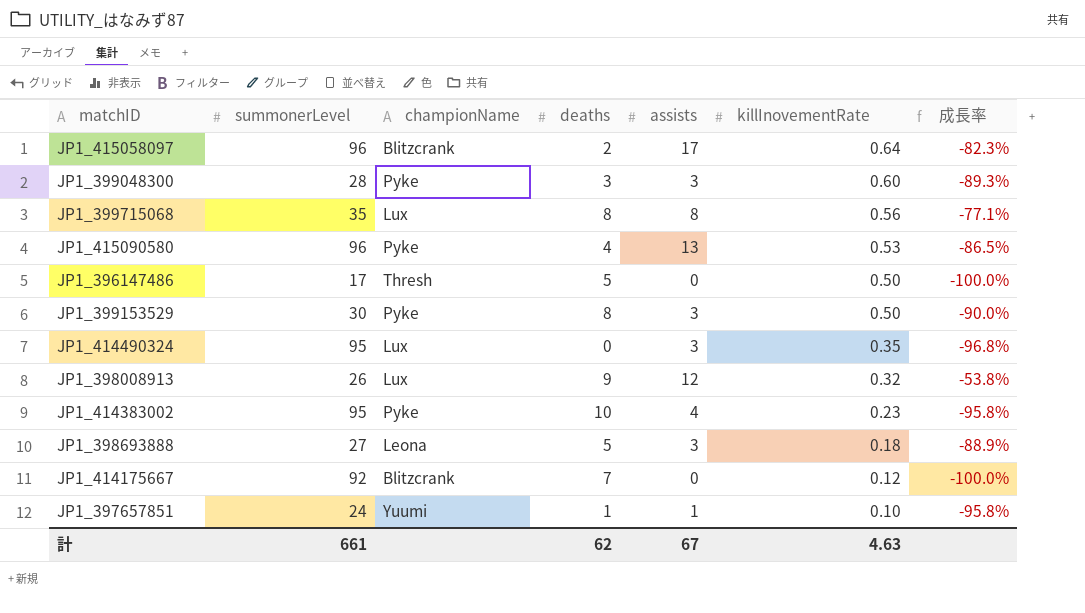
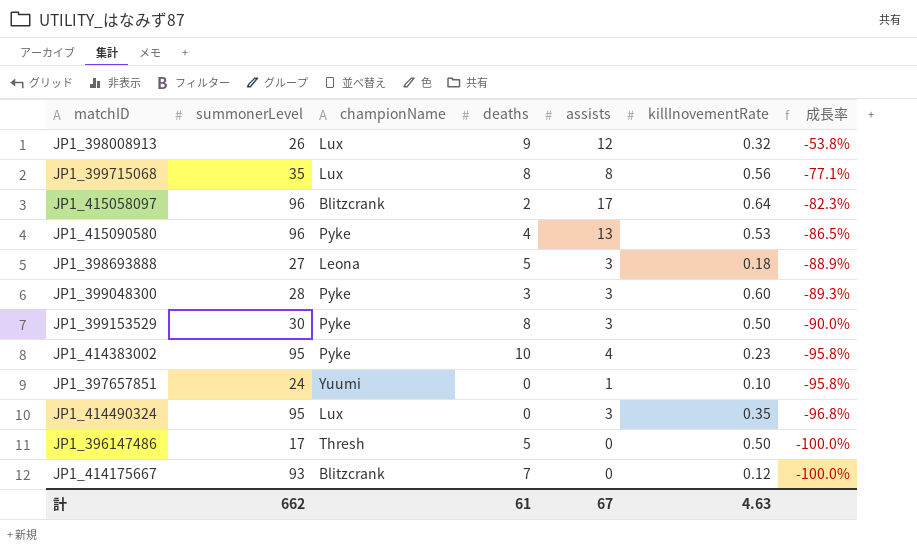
row order: killInovementRate descending -> 成長率 descending
JP1_397657851 | deaths: 1 -> 0
JP1_414175667 | summonerLevel: 92 -> 93
計 | summonerLevel: 661 -> 662
計 | deaths: 62 -> 61

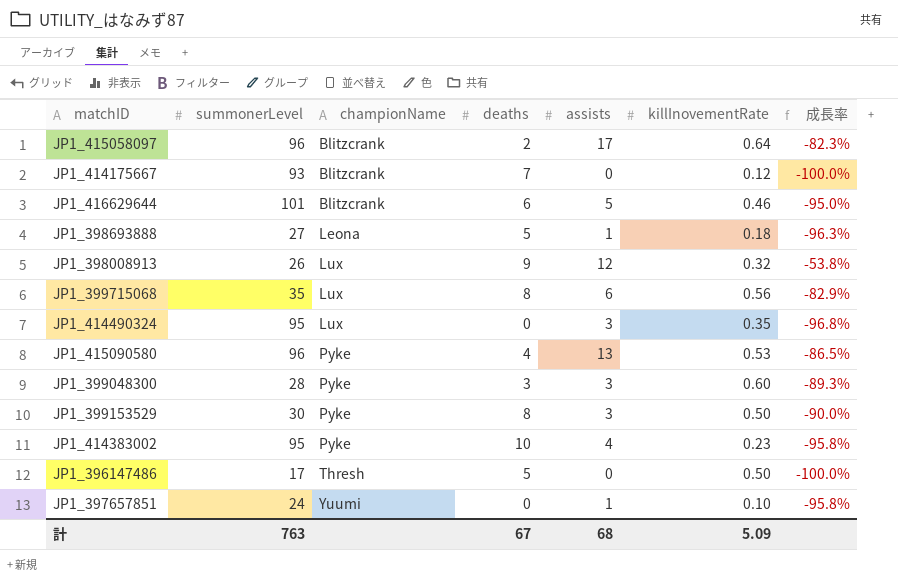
row order: 成長率 descending -> championName ascending
row JP1_416629644: none -> 101 | Blitzcrank | 6 | 5 | 0.46 | -95.0%
JP1_398693888 | assists: 3 -> 1
JP1_398693888 | 成長率: -88.9% -> -96.3%
JP1_399715068 | assists: 8 -> 6
JP1_399715068 | 成長率: -77.1% -> -82.9%
計 | summonerLevel: 662 -> 763
計 | deaths: 61 -> 67
計 | assists: 67 -> 68
計 | killInovementRate: 4.63 -> 5.09

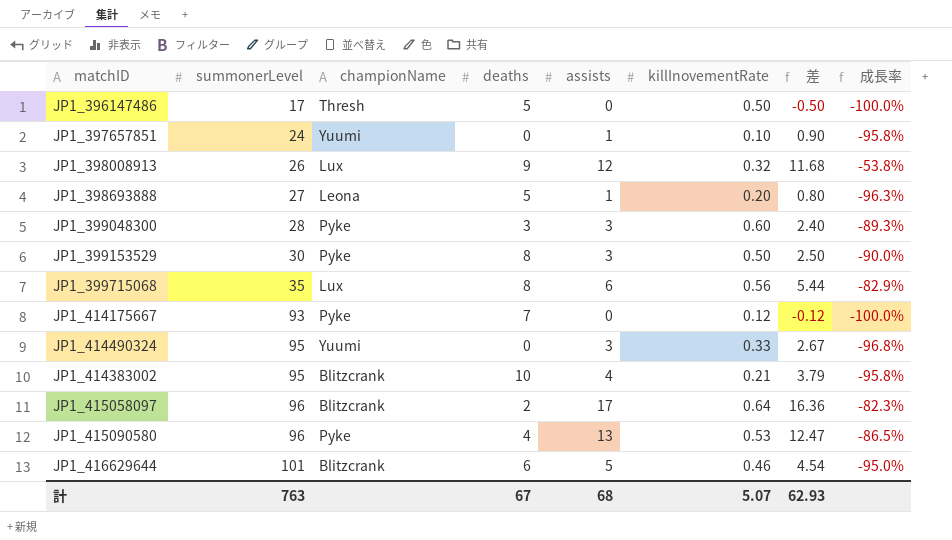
row order: championName ascending -> summonerLevel ascending
column 差 | formula: none -> [assists] - [killInovementRate]
JP1_398693888 | killInovementRate: 0.18 -> 0.20
JP1_414175667 | championName: Blitzcrank -> Pyke
JP1_414490324 | championName: Lux -> Yuumi
JP1_414490324 | killInovementRate: 0.35 -> 0.33
JP1_414383002 | championName: Pyke -> Blitzcrank
JP1_414383002 | killInovementRate: 0.23 -> 0.21
計 | killInovementRate: 5.09 -> 5.07

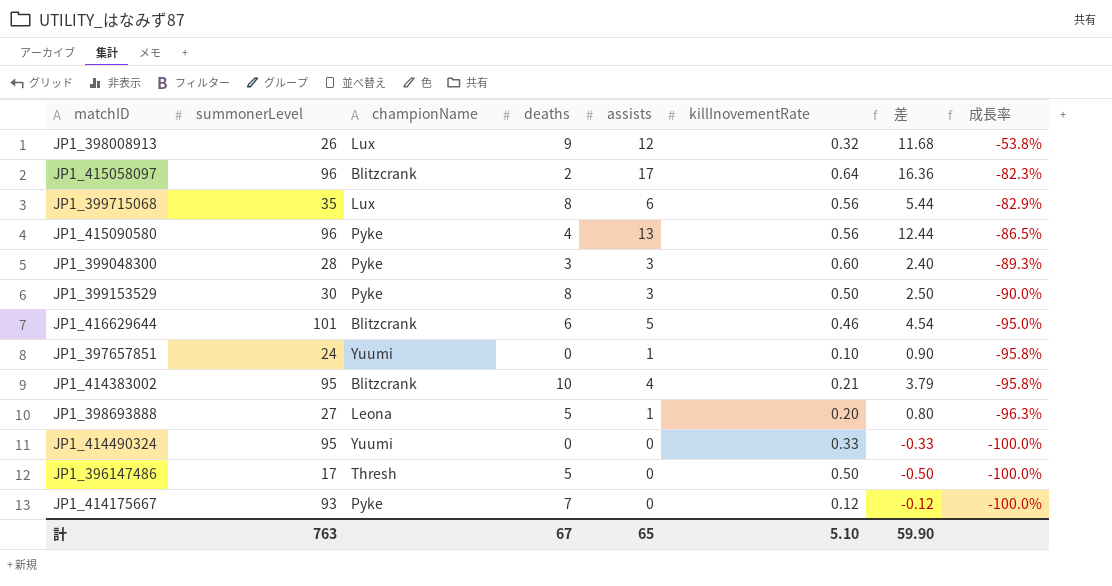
row order: summonerLevel ascending -> 成長率 descending
JP1_415090580 | killInovementRate: 0.53 -> 0.56
JP1_415090580 | 差: 12.47 -> 12.44
JP1_414490324 | assists: 3 -> 0
JP1_414490324 | 差: 2.67 -> -0.33
JP1_414490324 | 成長率: -96.8% -> -100.0%
計 | assists: 68 -> 65
計 | killInovementRate: 5.07 -> 5.10
計 | 差: 62.93 -> 59.90

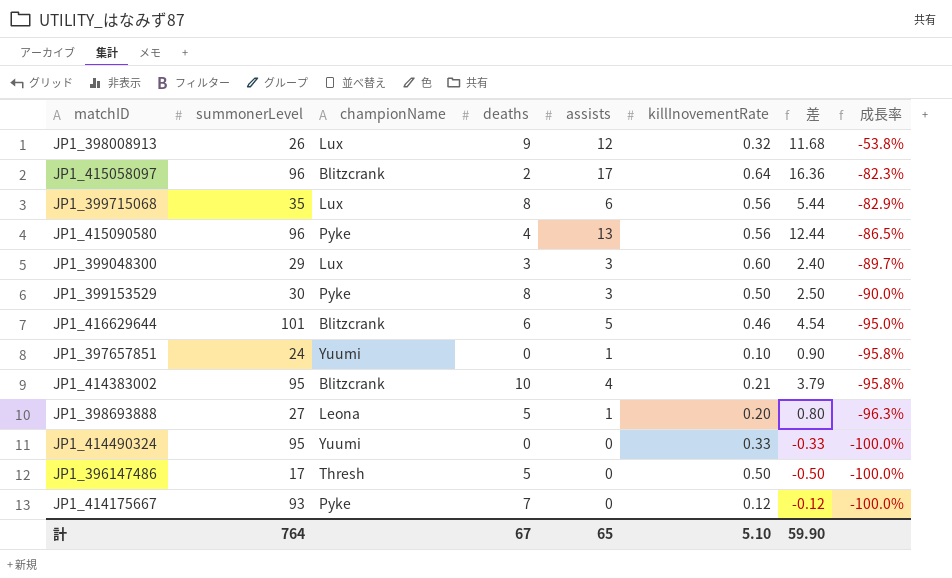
JP1_399048300 | summonerLevel: 28 -> 29
JP1_399048300 | championName: Pyke -> Lux
JP1_399048300 | 成長率: -89.3% -> -89.7%
計 | summonerLevel: 763 -> 764

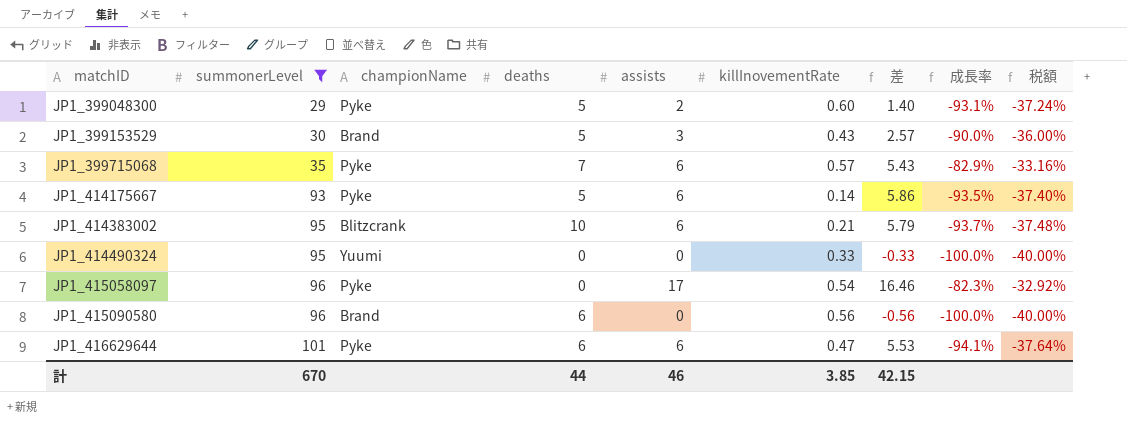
filter: none -> summonerLevel >= 29
row order: 成長率 descending -> matchID ascending
column 税額 | formula: none -> [成長率] * 0.4
JP1_399048300 | championName: Lux -> Pyke
JP1_399048300 | deaths: 3 -> 5
JP1_399048300 | assists: 3 -> 2
JP1_399048300 | 差: 2.40 -> 1.40
JP1_399048300 | 成長率: -89.7% -> -93.1%
JP1_399153529 | championName: Pyke -> Brand
JP1_399153529 | deaths: 8 -> 5
JP1_399153529 | killInovementRate: 0.50 -> 0.43
JP1_399153529 | 差: 2.50 -> 2.57
JP1_399715068 | championName: Lux -> Pyke
JP1_399715068 | deaths: 8 -> 7
JP1_399715068 | killInovementRate: 0.56 -> 0.57
JP1_399715068 | 差: 5.44 -> 5.43
JP1_414175667 | deaths: 7 -> 5
JP1_414175667 | assists: 0 -> 6
JP1_414175667 | killInovementRate: 0.12 -> 0.14
JP1_414175667 | 差: -0.12 -> 5.86
JP1_414175667 | 成長率: -100.0% -> -93.5%
JP1_414383002 | assists: 4 -> 6
JP1_414383002 | 差: 3.79 -> 5.79
JP1_414383002 | 成長率: -95.8% -> -93.7%
JP1_415058097 | championName: Blitzcrank -> Pyke
JP1_415058097 | deaths: 2 -> 0
JP1_415058097 | killInovementRate: 0.64 -> 0.54
JP1_415058097 | 差: 16.36 -> 16.46
JP1_415090580 | championName: Pyke -> Brand
JP1_415090580 | deaths: 4 -> 6
JP1_415090580 | assists: 13 -> 0
JP1_415090580 | 差: 12.44 -> -0.56
JP1_415090580 | 成長率: -86.5% -> -100.0%
JP1_416629644 | championName: Blitzcrank -> Pyke
JP1_416629644 | assists: 5 -> 6
JP1_416629644 | killInovementRate: 0.46 -> 0.47
JP1_416629644 | 差: 4.54 -> 5.53
JP1_416629644 | 成長率: -95.0% -> -94.1%
計 | summonerLevel: 764 -> 670
計 | deaths: 67 -> 44
計 | assists: 65 -> 46
計 | killInovementRate: 5.10 -> 3.85
計 | 差: 59.90 -> 42.15

